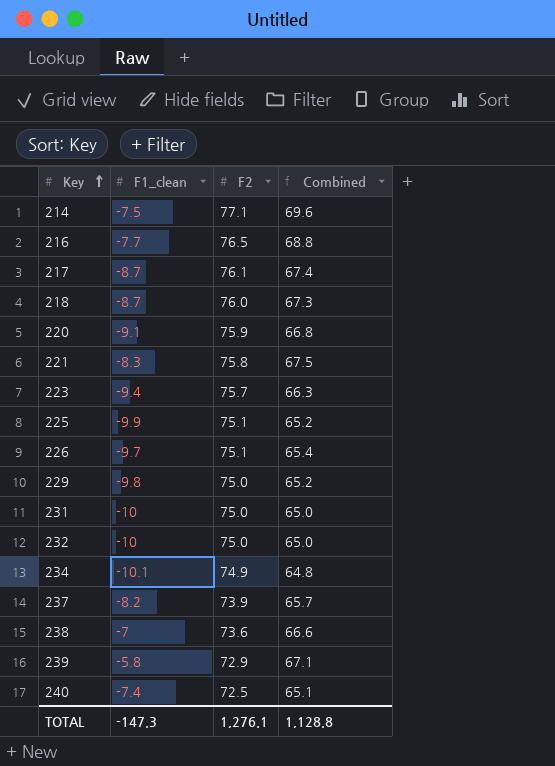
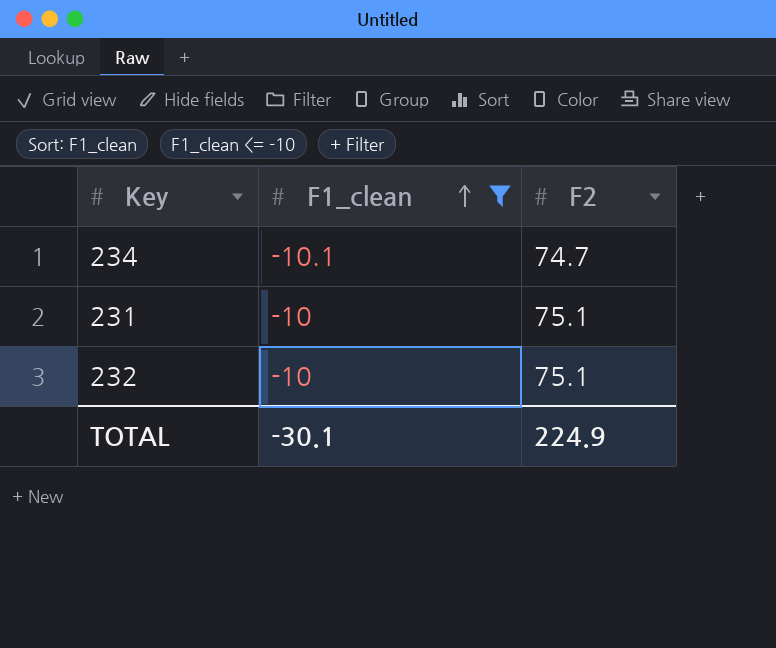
filter: none -> F1_clean <= -10
row order: Key ascending -> F1_clean ascending
column Combined | formula: [F1_clean] + [F2] -> none
234 | F2: 74.9 -> 74.7
231 | F2: 75.0 -> 75.1
232 | F2: 75.0 -> 75.1
TOTAL | F1_clean: -147.3 -> -30.1
TOTAL | F2: 1,276.1 -> 224.9

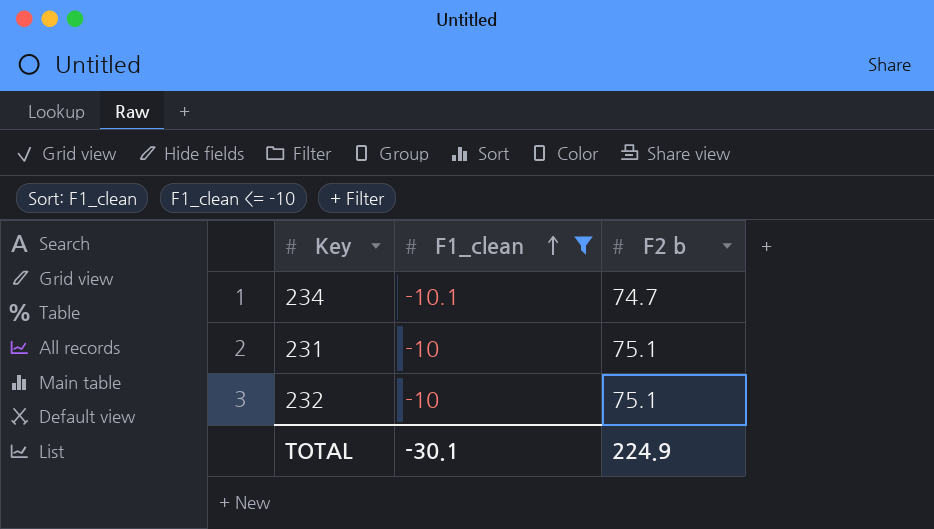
column name: F2 -> F2 b

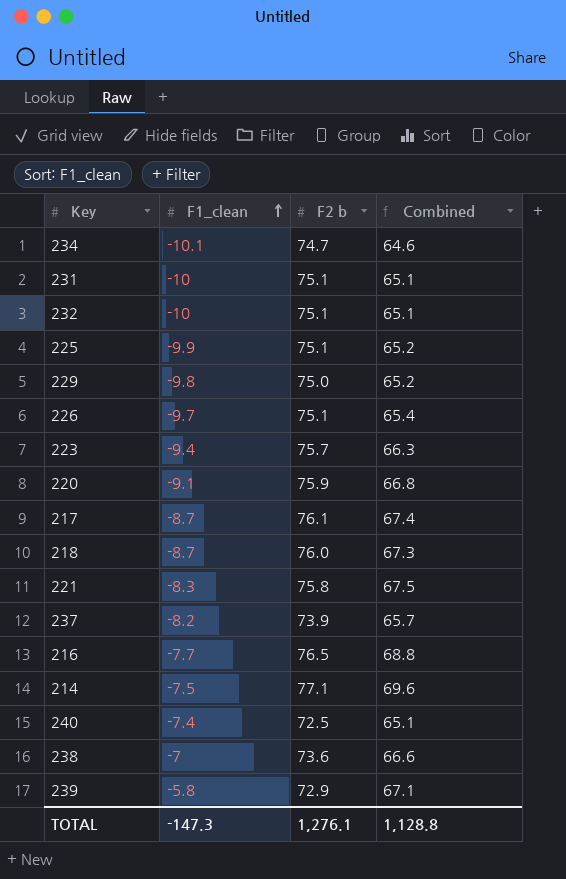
filter: F1_clean <= -10 -> none
column Combined | formula: none -> [F1_clean] + [F2 b]
TOTAL | F1_clean: -30.1 -> -147.3
TOTAL | F2 b: 224.9 -> 1,276.1

